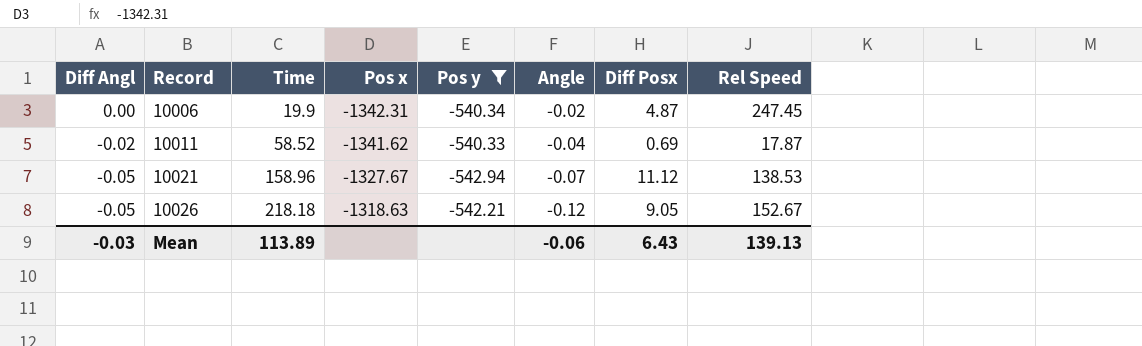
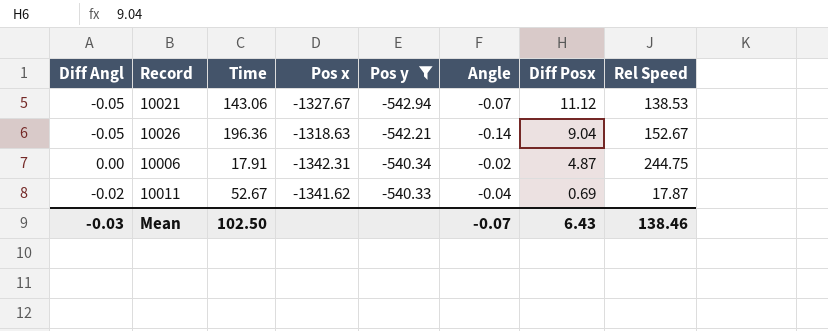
row order: Diff Angl descending -> Pos y ascending
10021 | Time: 158.96 -> 143.06
10026 | Time: 218.18 -> 196.36
10026 | Angle: -0.12 -> -0.14
10026 | Diff Posx: 9.05 -> 9.04
10006 | Time: 19.9 -> 17.91
10006 | Rel Speed: 247.45 -> 244.75
10011 | Time: 58.52 -> 52.67
Mean | Time: 113.89 -> 102.50
Mean | Angle: -0.06 -> -0.07
Mean | Rel Speed: 139.13 -> 138.46

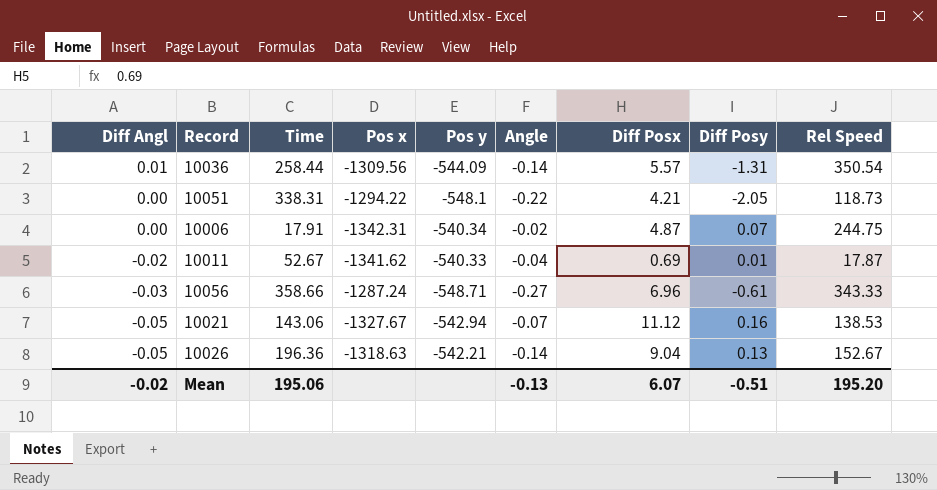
filter: Pos y >= -542.94 -> none
row order: Pos y ascending -> Diff Angl descending
column Diff Posy | position: none -> 8
Mean | Diff Angl: -0.03 -> -0.02
Mean | Time: 102.50 -> 195.06
Mean | Angle: -0.07 -> -0.13
Mean | Diff Posx: 6.43 -> 6.07
Mean | Rel Speed: 138.46 -> 195.20

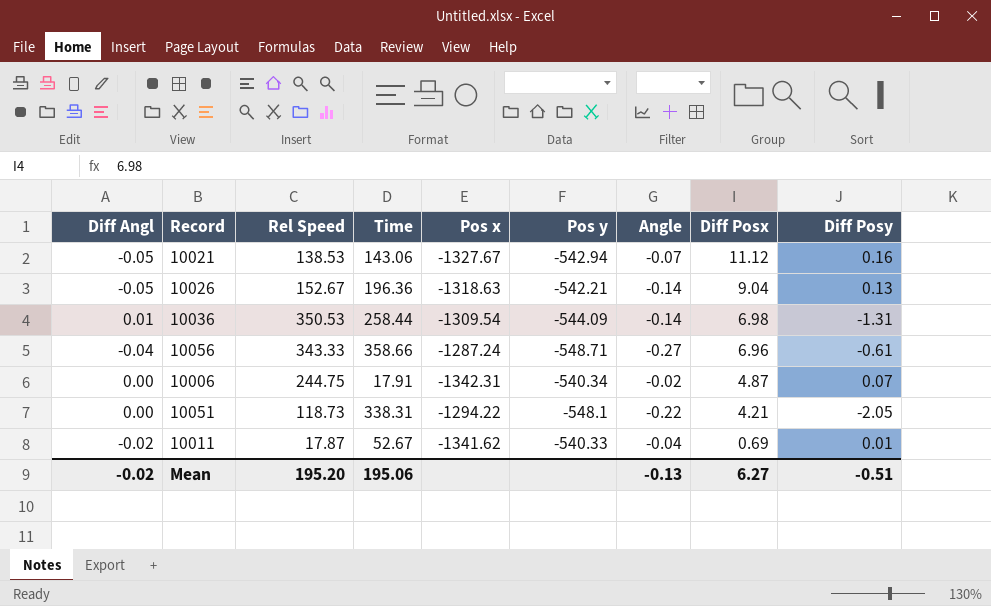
row order: Diff Angl descending -> Diff Posx descending
column Rel Speed | position: 9 -> 3
10036 | Rel Speed: 350.54 -> 350.53
10036 | Pos x: -1309.56 -> -1309.54
10036 | Diff Posx: 5.57 -> 6.98
10056 | Diff Angl: -0.03 -> -0.04
Mean | Diff Posx: 6.07 -> 6.27

